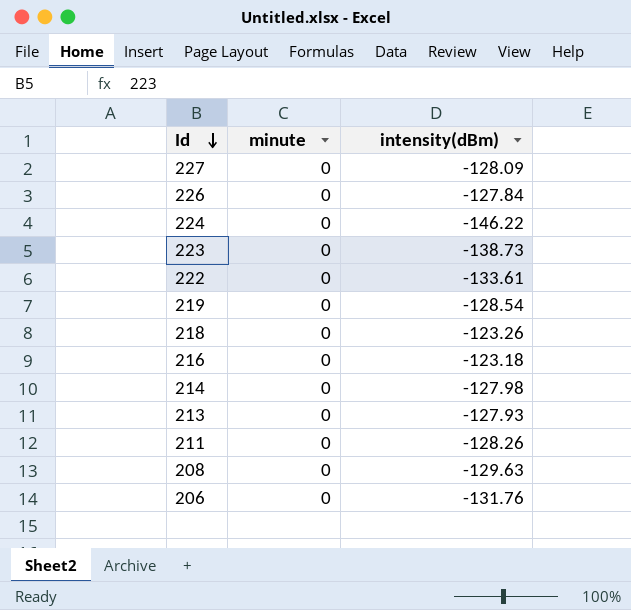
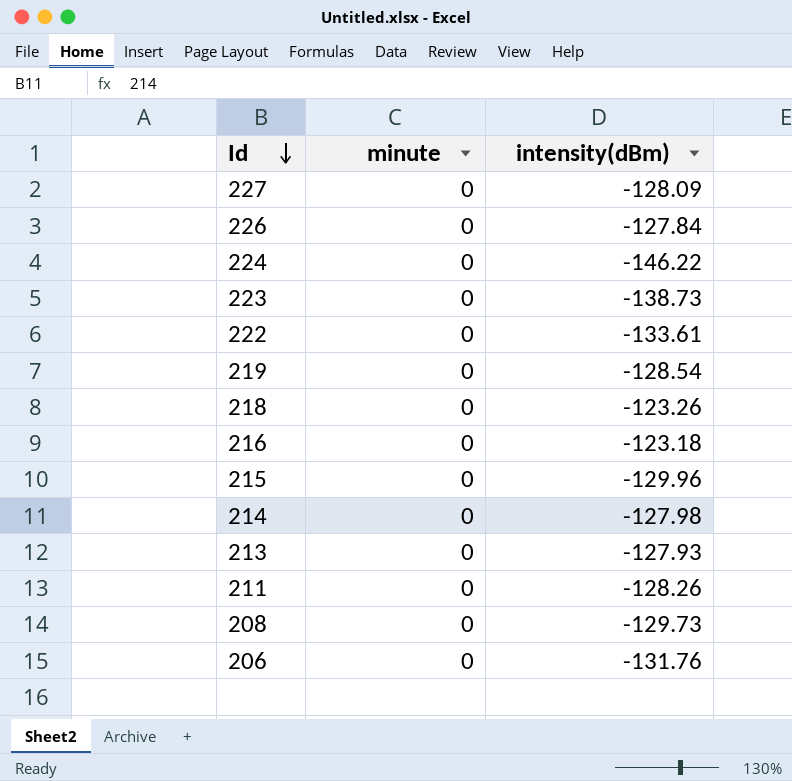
row 215: none -> 0 | -129.96
208 | intensity(dBm): -129.63 -> -129.73

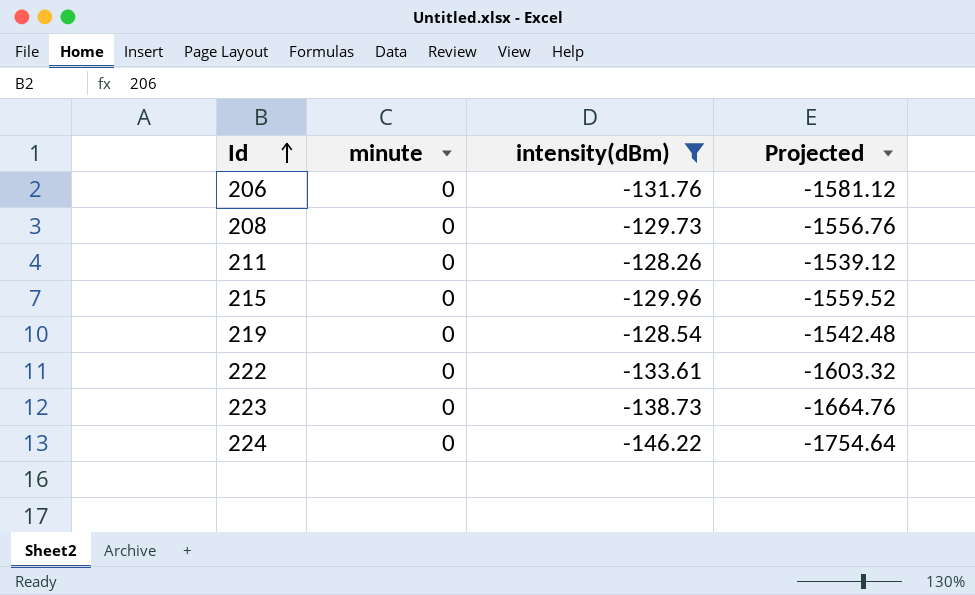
filter: none -> intensity(dBm) <= -128.26
row order: Id descending -> Id ascending
column Projected | formula: none -> [intensity(dBm)] * 12

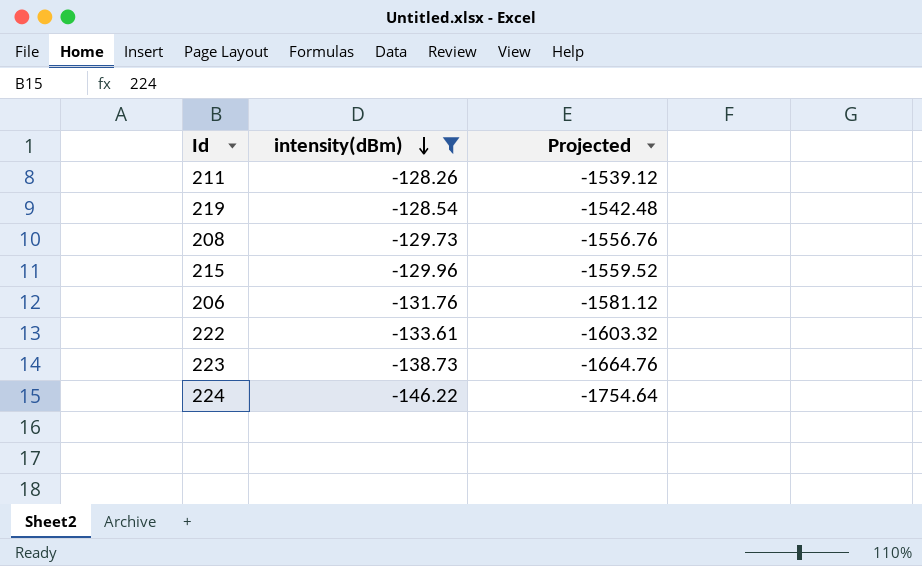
row order: Id ascending -> intensity(dBm) descending
column minute | position: 2 -> none

